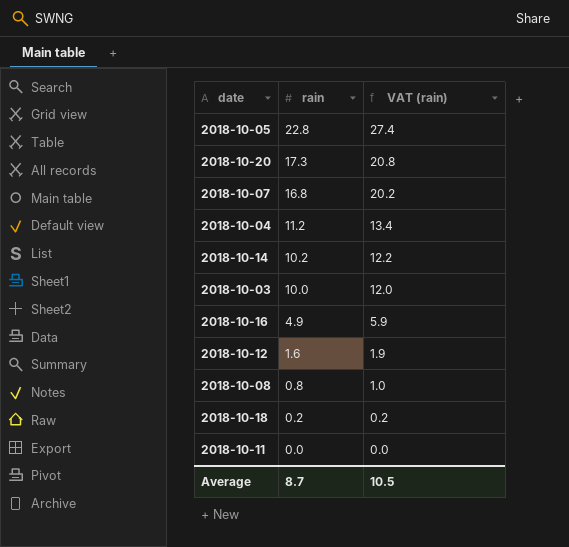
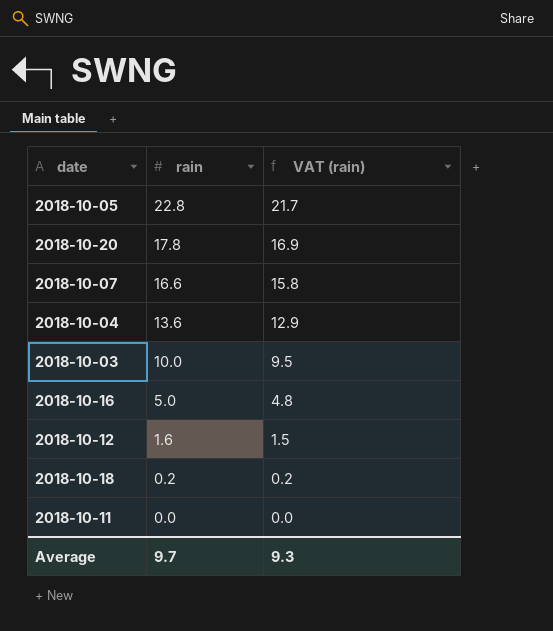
column VAT (rain) | formula: [rain] * 1.2 -> [rain] * 0.95
row 2018-10-14: 10.2 | 12.2 -> none
row 2018-10-08: 0.8 | 1.0 -> none
2018-10-20 | rain: 17.3 -> 17.8
2018-10-07 | rain: 16.8 -> 16.6
2018-10-04 | rain: 11.2 -> 13.6
2018-10-16 | rain: 4.9 -> 5.0
Average | rain: 8.7 -> 9.7
Average | VAT (rain): 10.5 -> 9.3

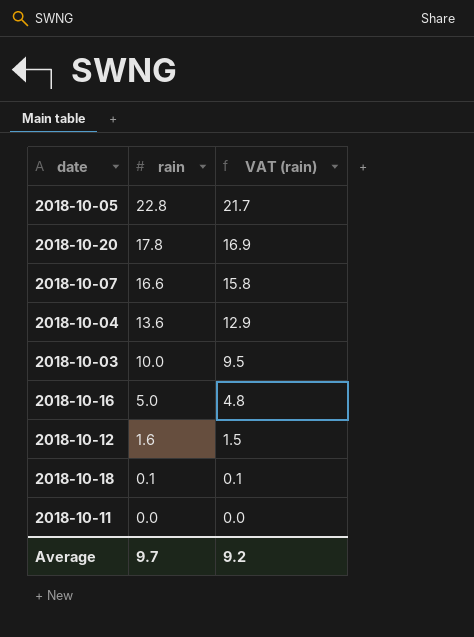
2018-10-18 | rain: 0.2 -> 0.1
2018-10-18 | VAT (rain): 0.2 -> 0.1
Average | VAT (rain): 9.3 -> 9.2

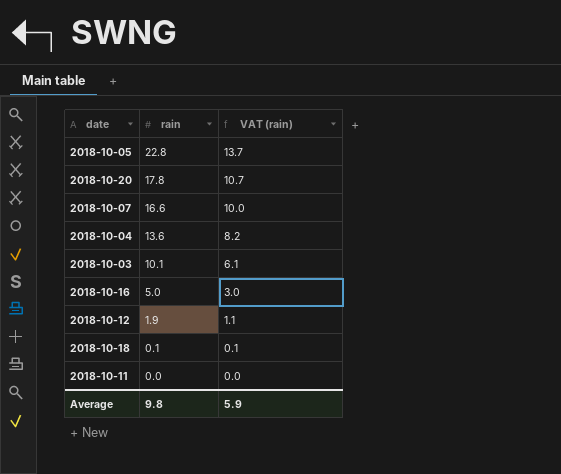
column VAT (rain) | formula: [rain] * 0.95 -> [rain] * 0.6
2018-10-03 | rain: 10.0 -> 10.1
2018-10-12 | rain: 1.6 -> 1.9
Average | rain: 9.7 -> 9.8
Average | VAT (rain): 9.2 -> 5.9

